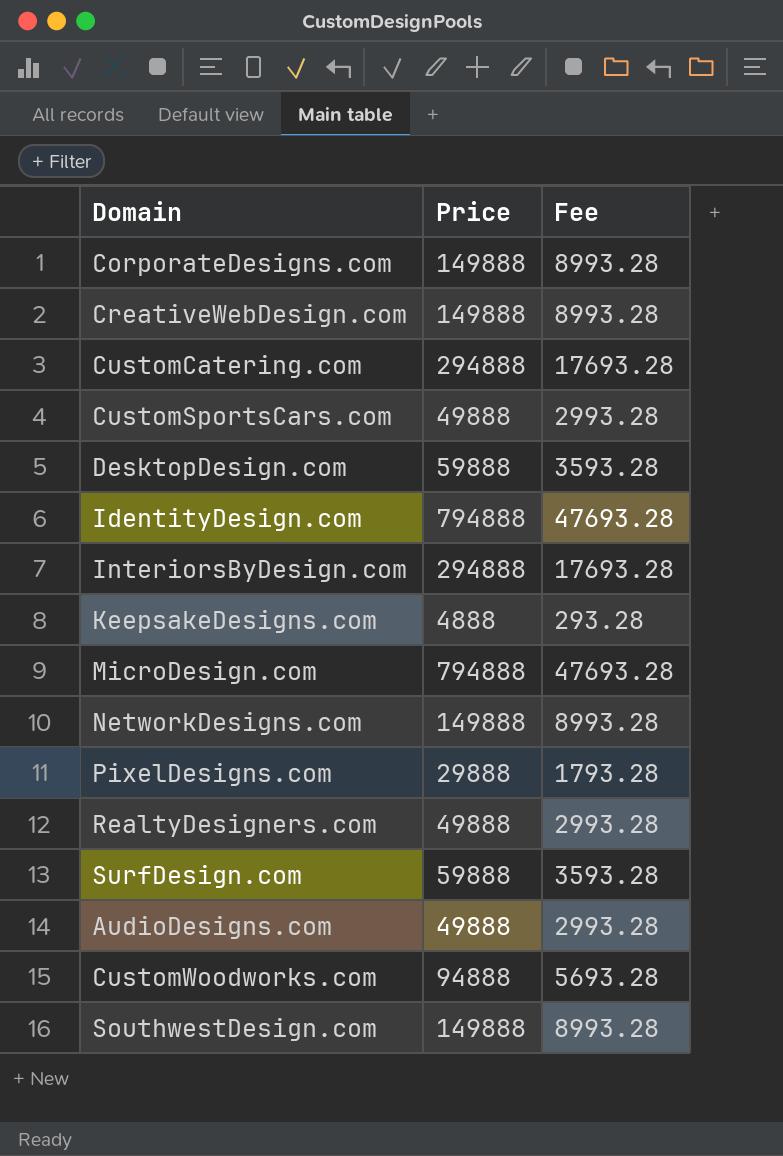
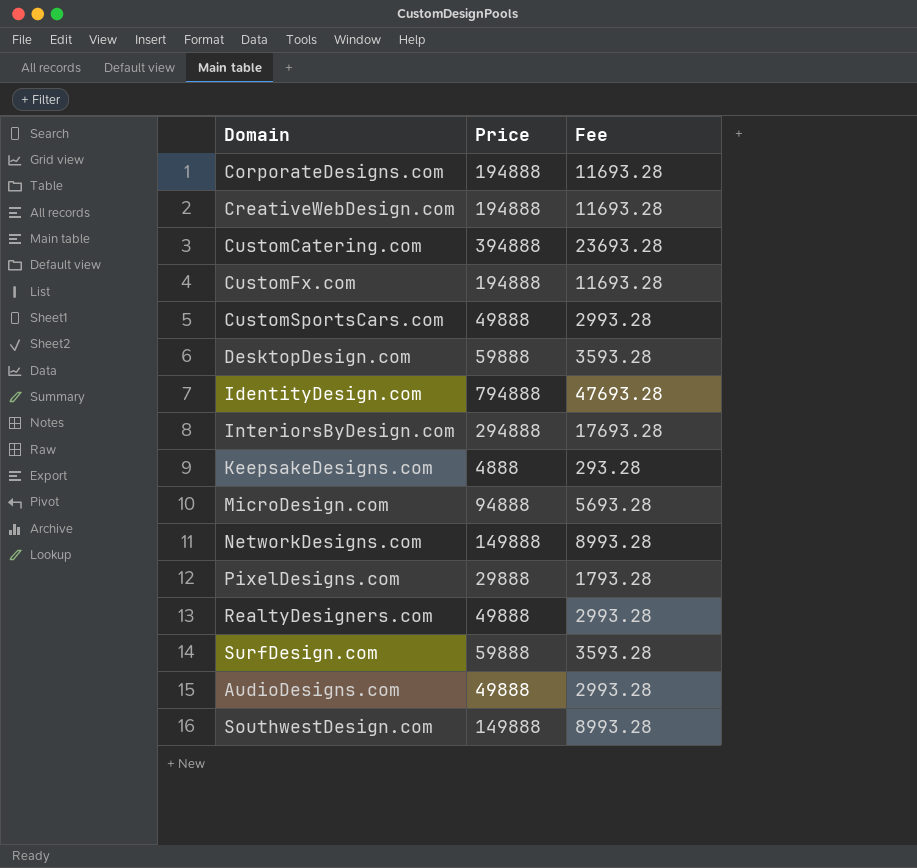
row CustomWoodworks.com: 94888 | 5693.28 -> none
CorporateDesigns.com | Price: 149888 -> 194888
CorporateDesigns.com | Fee: 8993.28 -> 11693.28
CreativeWebDesign.com | Price: 149888 -> 194888
CreativeWebDesign.com | Fee: 8993.28 -> 11693.28
CustomCatering.com | Price: 294888 -> 394888
CustomCatering.com | Fee: 17693.28 -> 23693.28
row CustomFx.com: none -> 194888 | 11693.28
MicroDesign.com | Price: 794888 -> 94888
MicroDesign.com | Fee: 47693.28 -> 5693.28

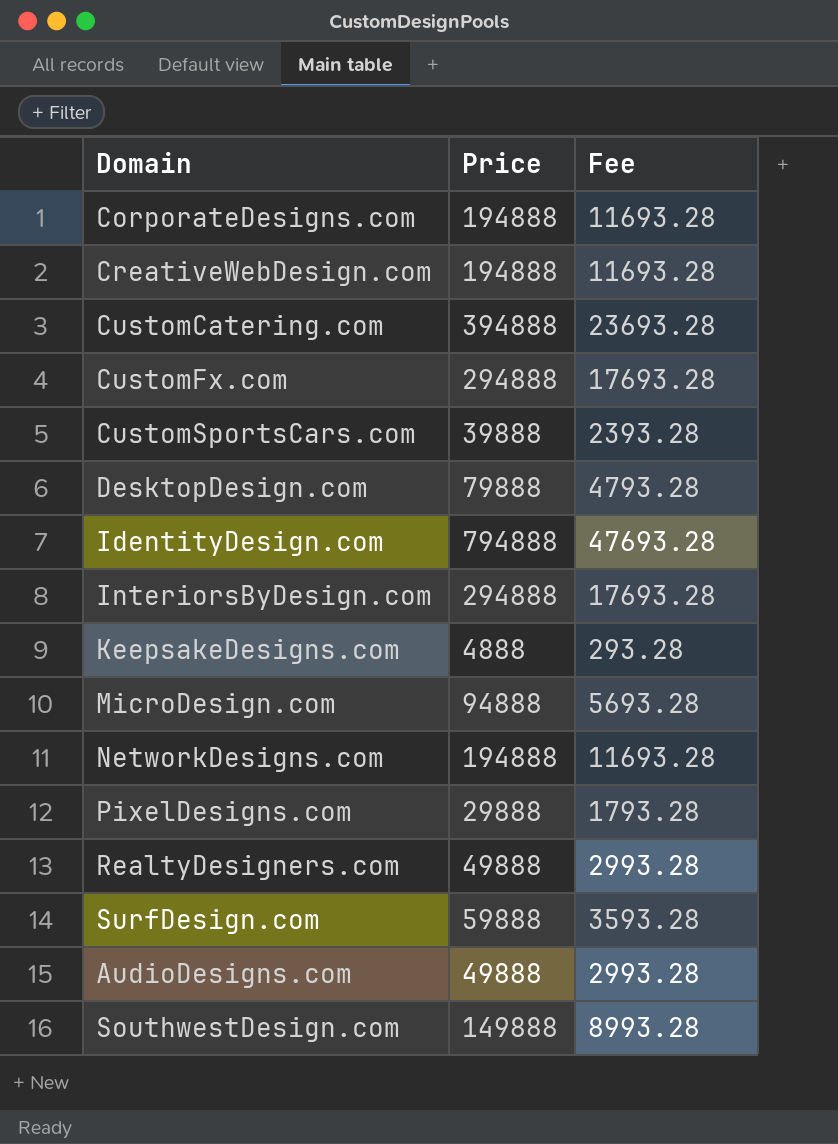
CustomFx.com | Price: 194888 -> 294888
CustomFx.com | Fee: 11693.28 -> 17693.28
CustomSportsCars.com | Price: 49888 -> 39888
CustomSportsCars.com | Fee: 2993.28 -> 2393.28
DesktopDesign.com | Price: 59888 -> 79888
DesktopDesign.com | Fee: 3593.28 -> 4793.28
NetworkDesigns.com | Price: 149888 -> 194888
NetworkDesigns.com | Fee: 8993.28 -> 11693.28

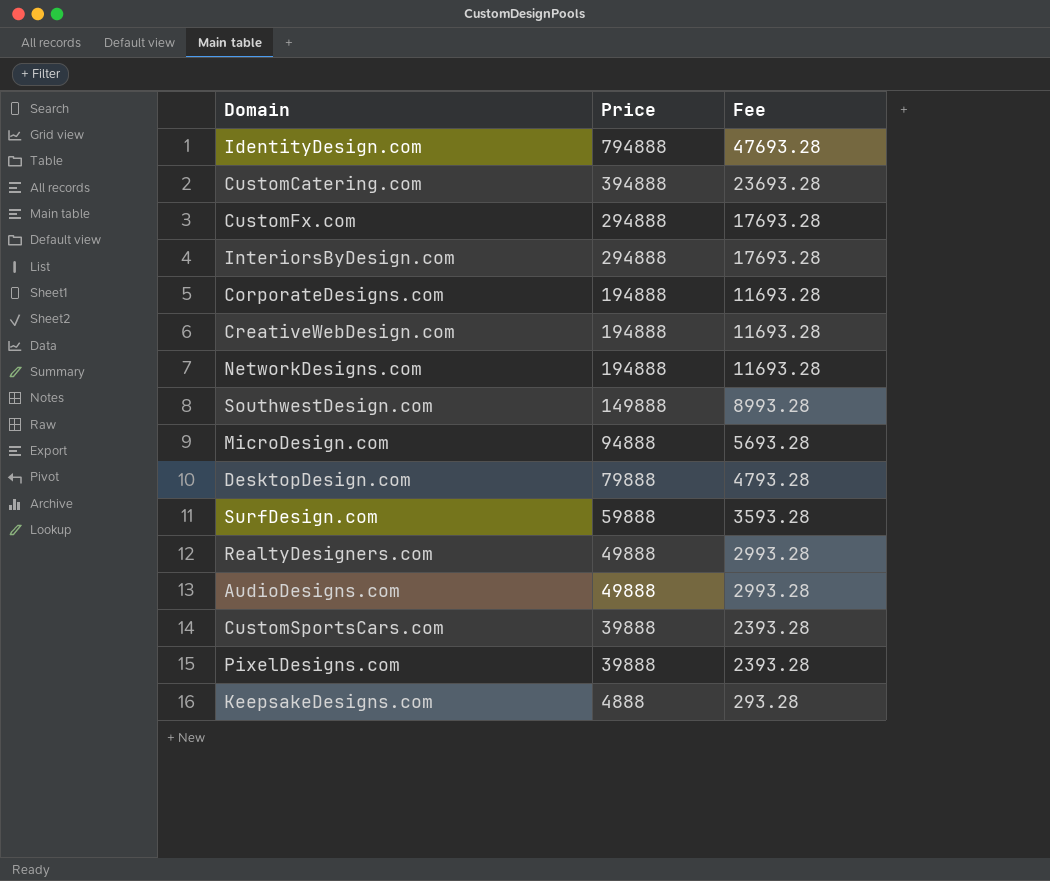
row order: none -> Price descending
PixelDesigns.com | Price: 29888 -> 39888
PixelDesigns.com | Fee: 1793.28 -> 2393.28

